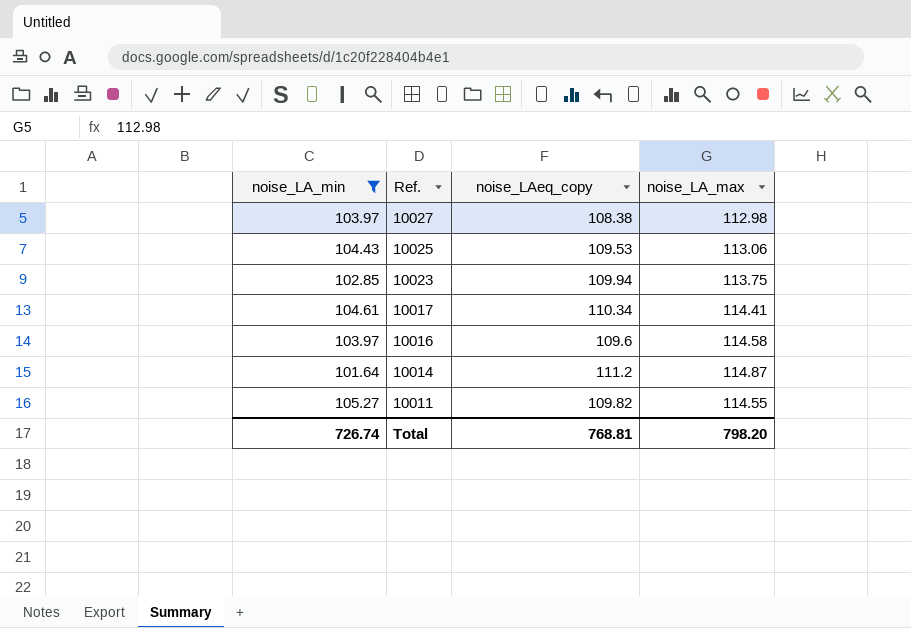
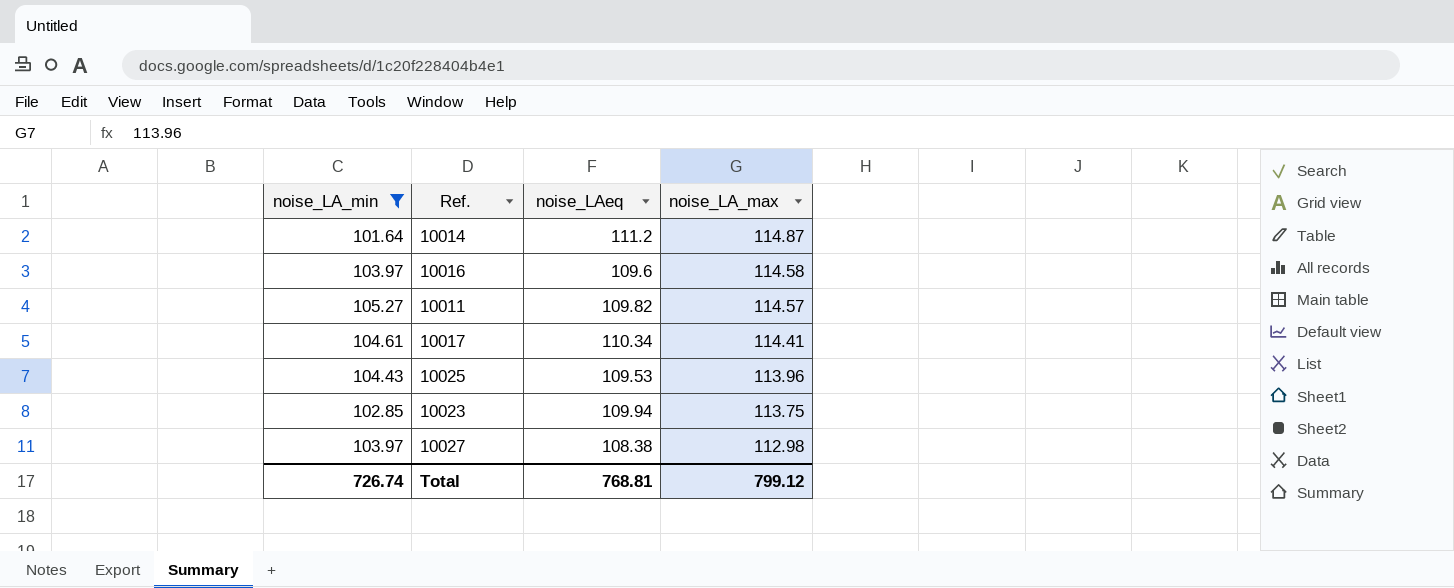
row order: Ref. descending -> noise_LA_max descending
column name: noise_LAeq_copy -> noise_LAeq
10011 | noise_LA_max: 114.55 -> 114.57
10025 | noise_LA_max: 113.06 -> 113.96
Total | noise_LA_max: 798.20 -> 799.12

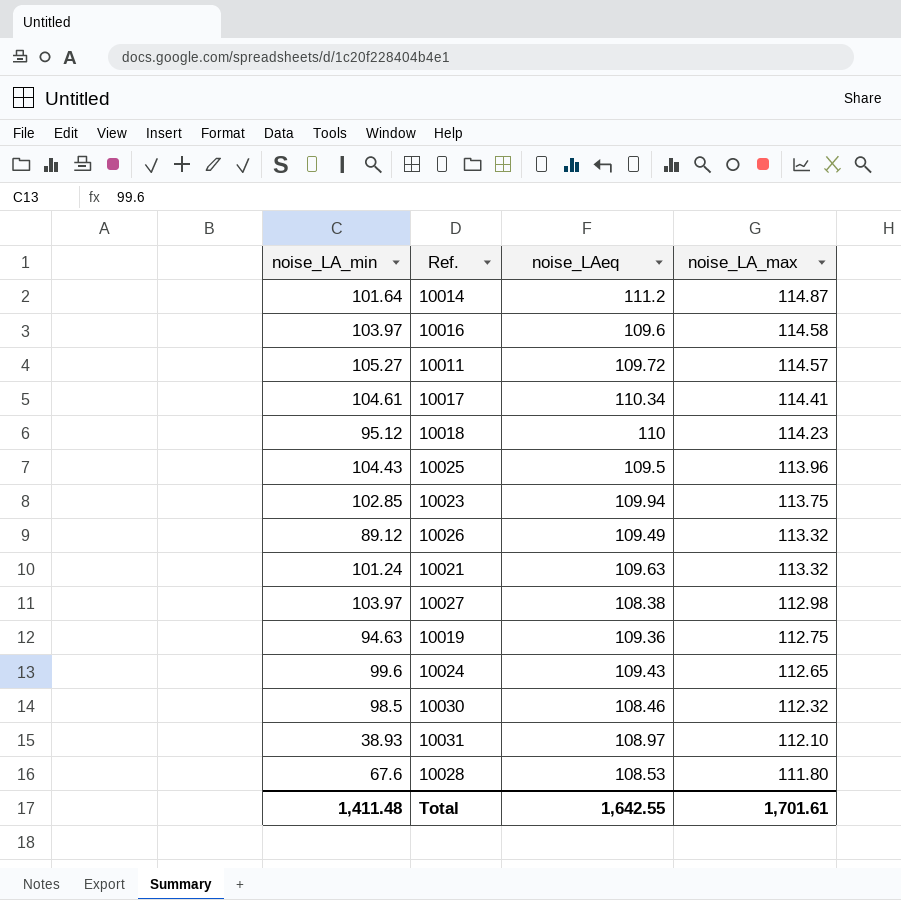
filter: noise_LA_min >= 101.64 -> none
10011 | noise_LAeq: 109.82 -> 109.72
10025 | noise_LAeq: 109.53 -> 109.5
Total | noise_LA_min: 726.74 -> 1,411.48
Total | noise_LAeq: 768.81 -> 1,642.55
Total | noise_LA_max: 799.12 -> 1,701.61

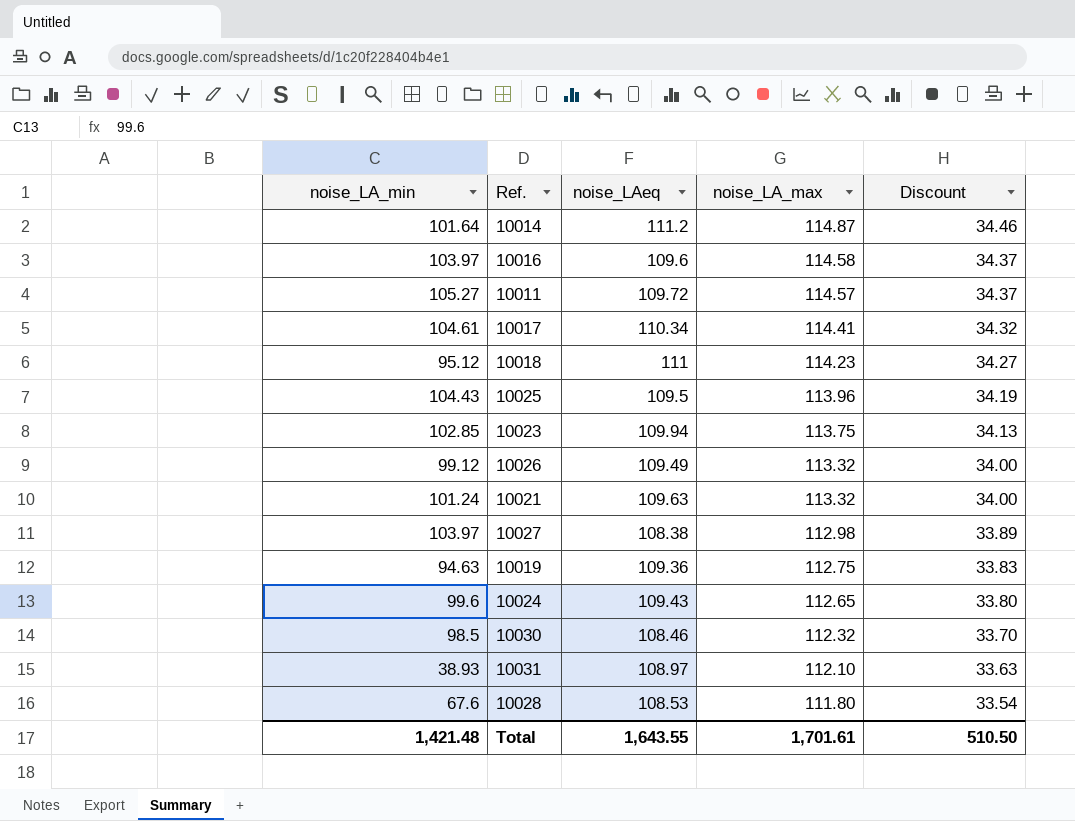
column Discount | formula: none -> [noise_LA_max] * 0.3
10018 | noise_LAeq: 110 -> 111
10026 | noise_LA_min: 89.12 -> 99.12
Total | noise_LA_min: 1,411.48 -> 1,421.48
Total | noise_LAeq: 1,642.55 -> 1,643.55

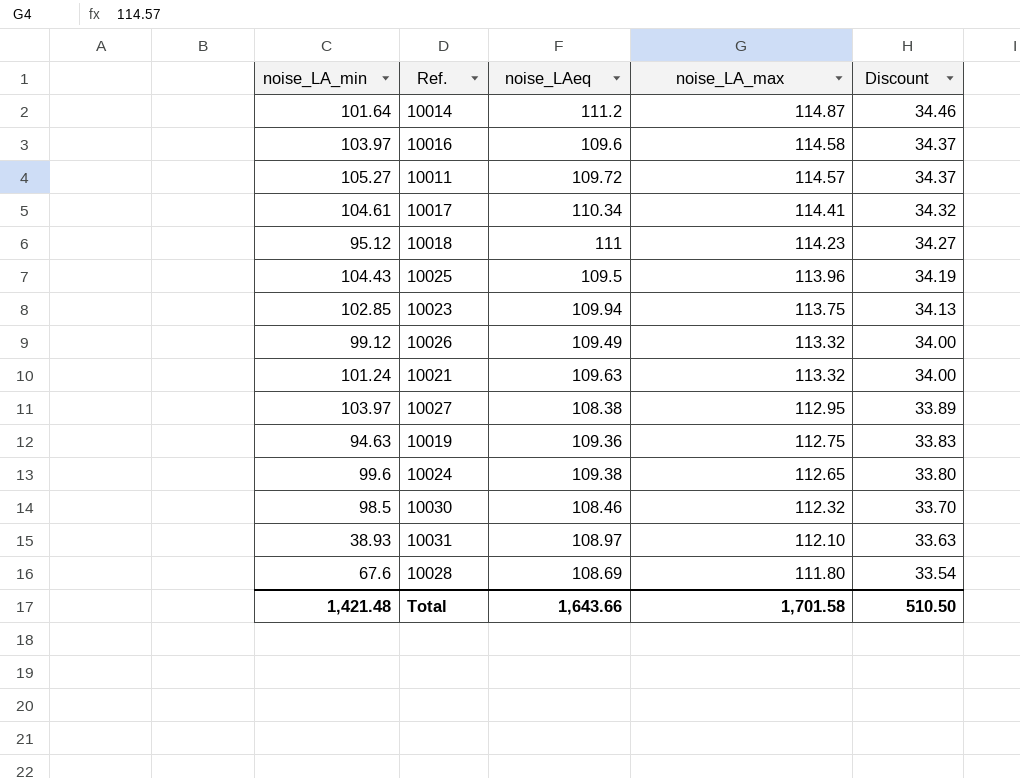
10027 | noise_LA_max: 112.98 -> 112.95
10024 | noise_LAeq: 109.43 -> 109.38
10028 | noise_LAeq: 108.53 -> 108.69
Total | noise_LAeq: 1,643.55 -> 1,643.66
Total | noise_LA_max: 1,701.61 -> 1,701.58

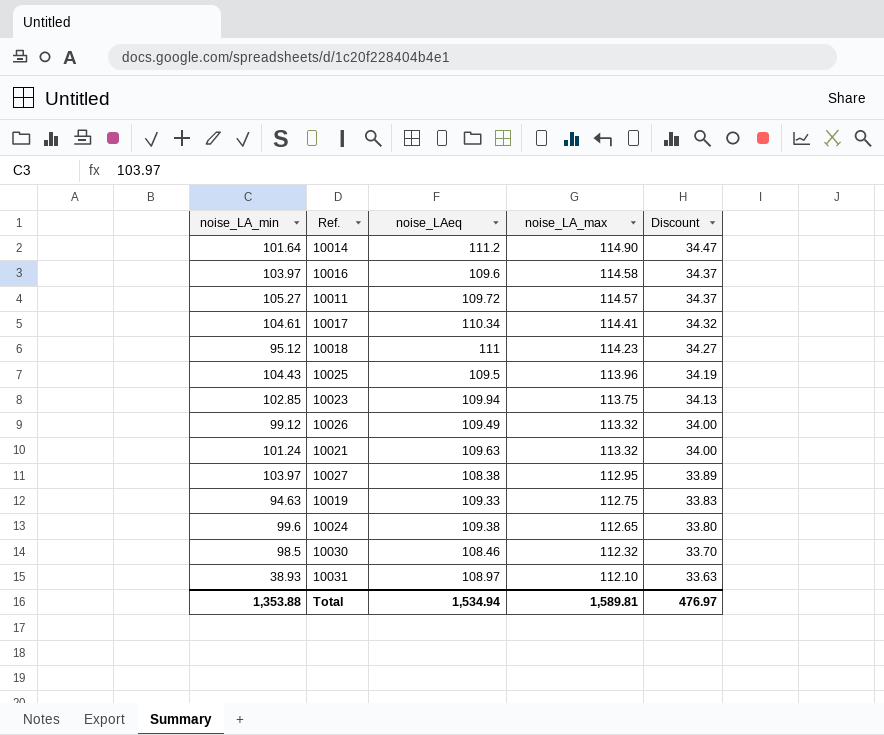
row 10028: 67.6 | 108.69 | 111.80 | 33.54 -> none
10014 | noise_LA_max: 114.87 -> 114.90
10014 | Discount: 34.46 -> 34.47
10019 | noise_LAeq: 109.36 -> 109.33
Total | noise_LA_min: 1,421.48 -> 1,353.88
Total | noise_LAeq: 1,643.66 -> 1,534.94
Total | noise_LA_max: 1,701.58 -> 1,589.81
Total | Discount: 510.50 -> 476.97

